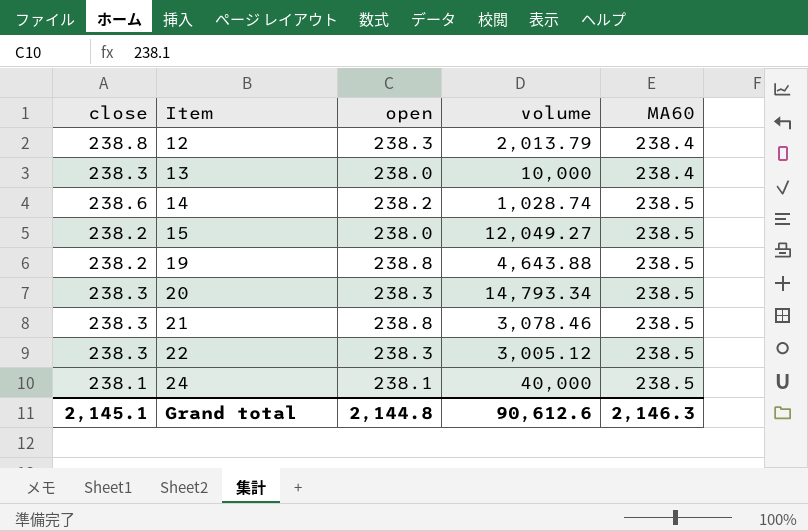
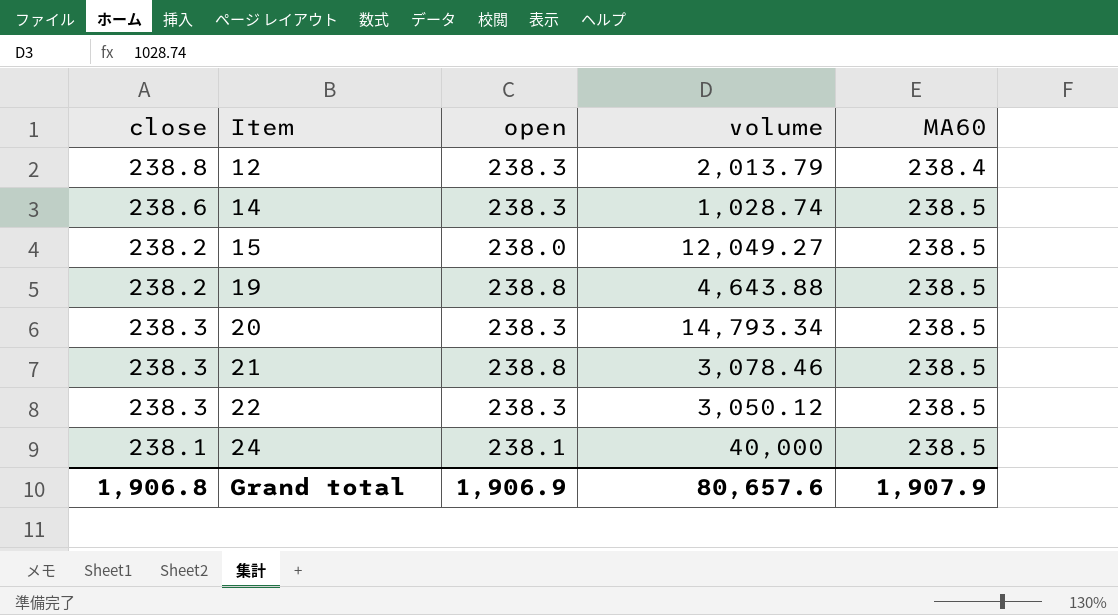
row 13: 238.3 | 238.0 | 10,000 | 238.4 -> none
14 | open: 238.2 -> 238.3
22 | volume: 3,005.12 -> 3,050.12
Grand total | close: 2,145.1 -> 1,906.8
Grand total | open: 2,144.8 -> 1,906.9
Grand total | volume: 90,612.6 -> 80,657.6
Grand total | MA60: 2,146.3 -> 1,907.9

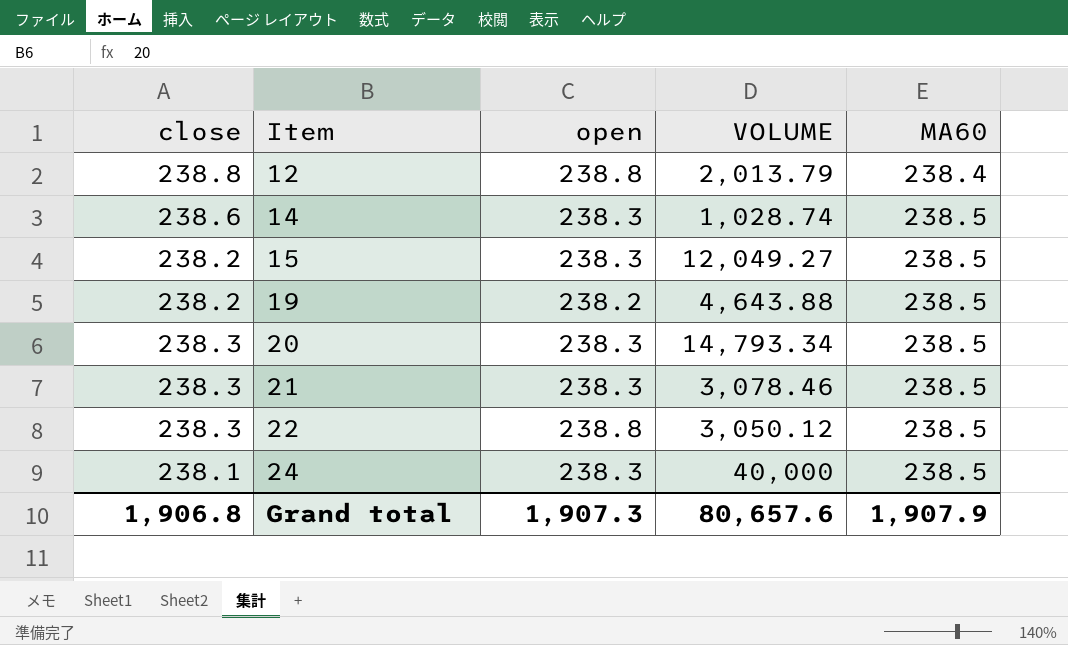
column name: volume -> VOLUME
12 | open: 238.3 -> 238.8
15 | open: 238.0 -> 238.3
19 | open: 238.8 -> 238.2
21 | open: 238.8 -> 238.3
22 | open: 238.3 -> 238.8
24 | open: 238.1 -> 238.3
Grand total | open: 1,906.9 -> 1,907.3

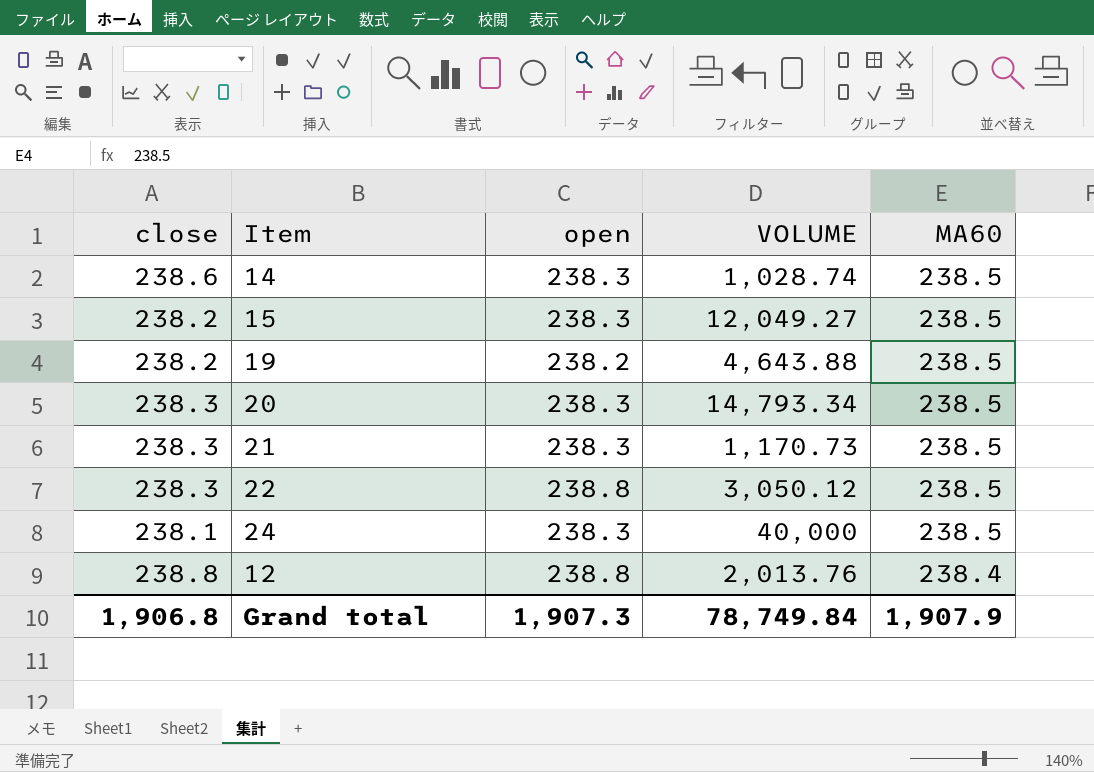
row order: Item ascending -> MA60 descending
21 | VOLUME: 3,078.46 -> 1,170.73
12 | VOLUME: 2,013.79 -> 2,013.76
Grand total | VOLUME: 80,657.6 -> 78,749.84

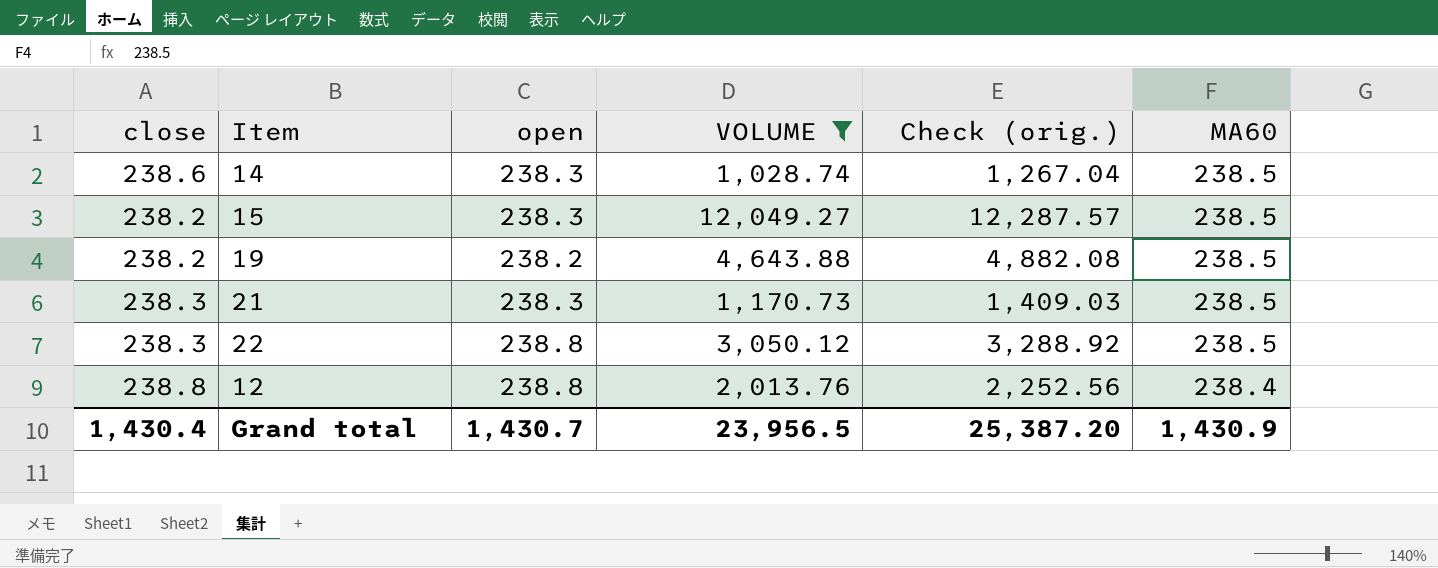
filter: none -> VOLUME <= 12,049.27
column Check (orig.) | formula: none -> [open] + [VOLUME]
Grand total | close: 1,906.8 -> 1,430.4
Grand total | open: 1,907.3 -> 1,430.7
Grand total | VOLUME: 78,749.84 -> 23,956.5
Grand total | MA60: 1,907.9 -> 1,430.9

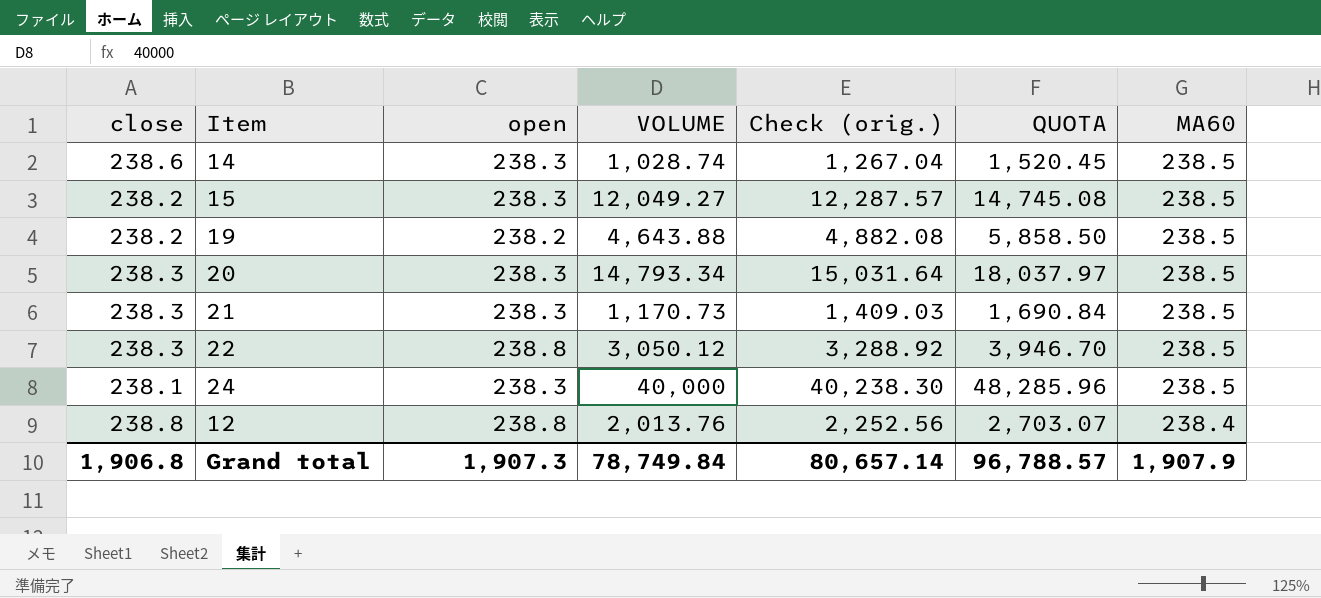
filter: VOLUME <= 12,049.27 -> none
column QUOTA | formula: none -> [Check (orig.)] * 1.2
Grand total | close: 1,430.4 -> 1,906.8
Grand total | open: 1,430.7 -> 1,907.3
Grand total | VOLUME: 23,956.5 -> 78,749.84
Grand total | Check (orig.): 25,387.20 -> 80,657.14
Grand total | MA60: 1,430.9 -> 1,907.9

